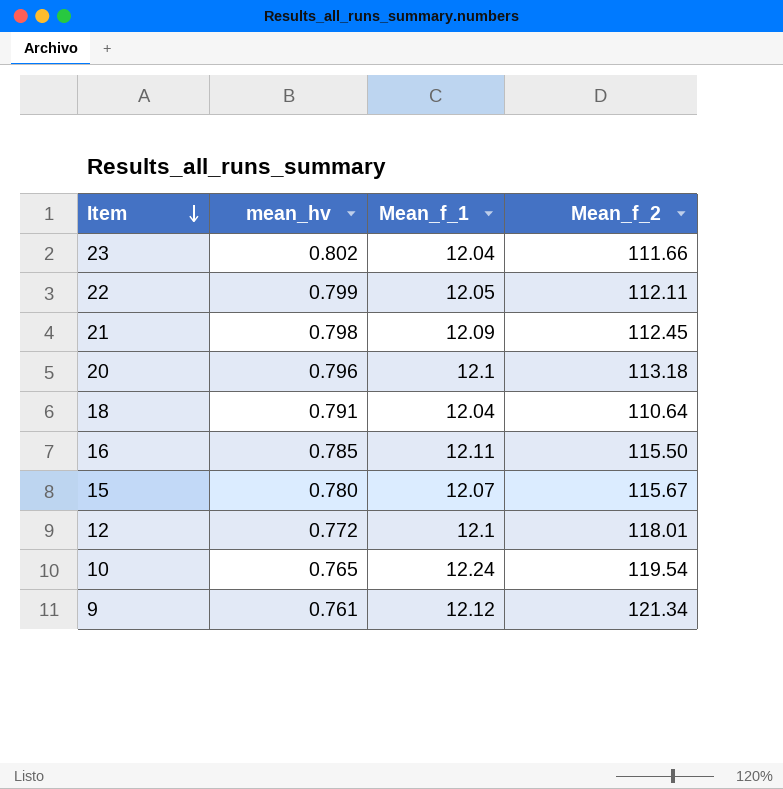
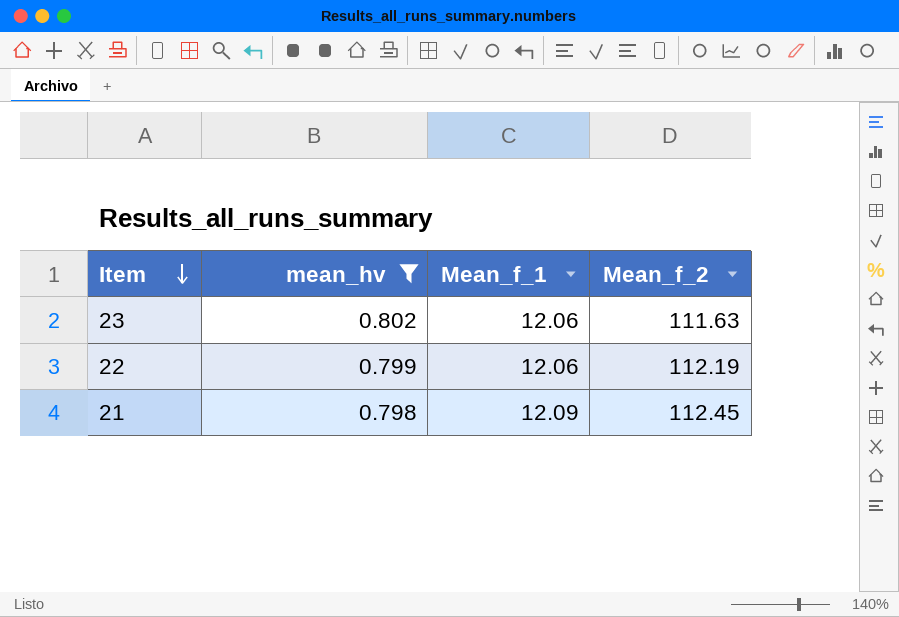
filter: none -> mean_hv >= 0.798
23 | Mean_f_1: 12.04 -> 12.06
23 | Mean_f_2: 111.66 -> 111.63
22 | Mean_f_1: 12.05 -> 12.06
22 | Mean_f_2: 112.11 -> 112.19

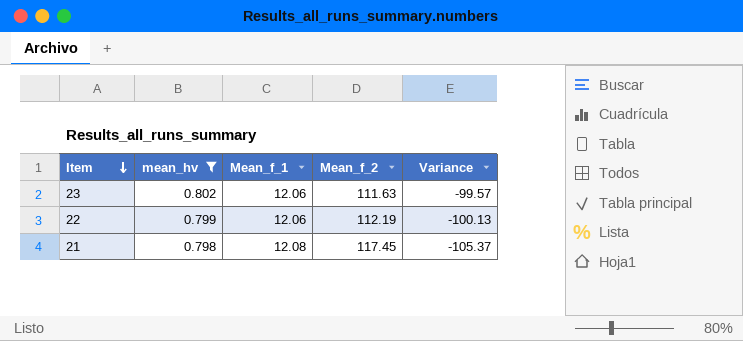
column Variance | formula: none -> [Mean_f_1] - [Mean_f_2]
21 | Mean_f_1: 12.09 -> 12.08
21 | Mean_f_2: 112.45 -> 117.45

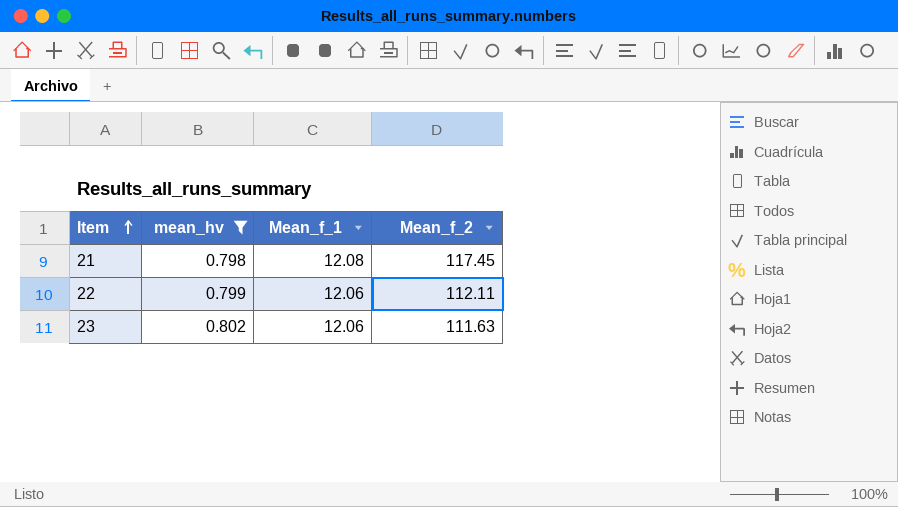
row order: Item descending -> Item ascending
column Variance | formula: [Mean_f_1] - [Mean_f_2] -> none
22 | Mean_f_2: 112.19 -> 112.11

